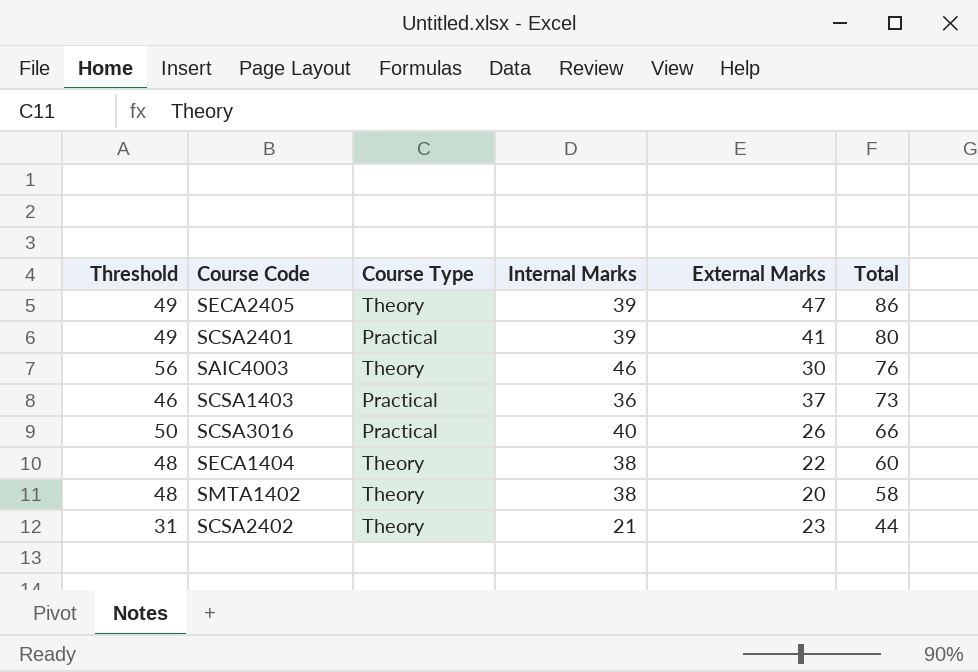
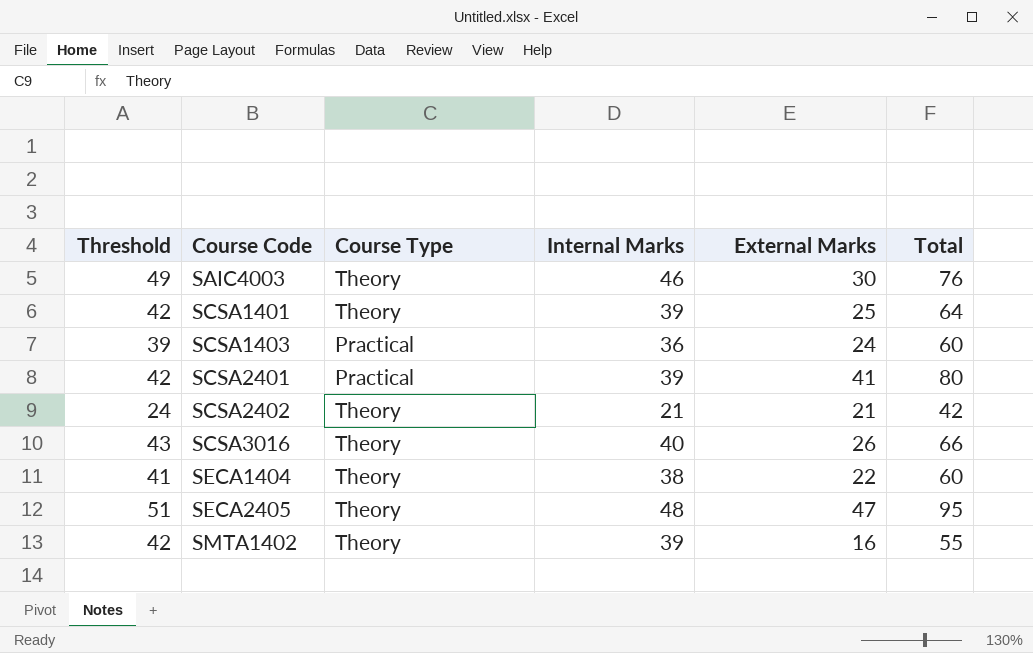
row order: Total descending -> Course Code ascending
column Threshold | formula: [Internal Marks] + 10 -> [Internal Marks] + 3
row SCSA1401: none -> 42 | Theory | 39 | 25 | 64
SCSA1403 | External Marks: 37 -> 24
SCSA1403 | Total: 73 -> 60
SCSA2402 | External Marks: 23 -> 21
SCSA2402 | Total: 44 -> 42
SCSA3016 | Course Type: Practical -> Theory
SECA2405 | Internal Marks: 39 -> 48
SECA2405 | Total: 86 -> 95
SMTA1402 | Internal Marks: 38 -> 39
SMTA1402 | External Marks: 20 -> 16
SMTA1402 | Total: 58 -> 55

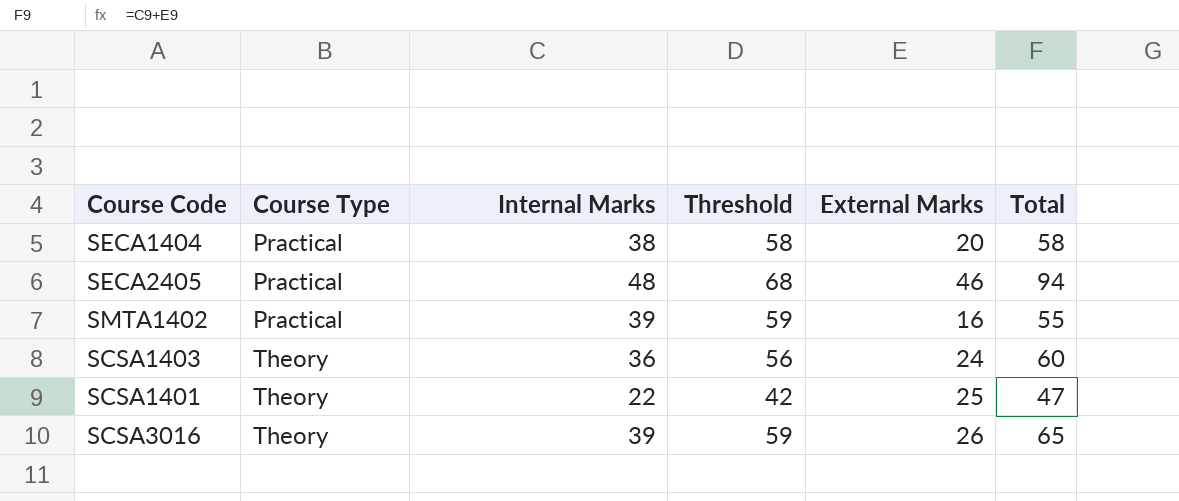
row order: Course Code ascending -> Course Type ascending
column Threshold | formula: [Internal Marks] + 3 -> [Internal Marks] + 20
column Threshold | position: 1 -> 4
row SAIC4003: 49 | Theory | 46 | 30 | 76 -> none
row SCSA2401: 42 | Practical | 39 | 41 | 80 -> none
row SCSA2402: 24 | Theory | 21 | 21 | 42 -> none
SECA1404 | Course Type: Theory -> Practical
SECA1404 | External Marks: 22 -> 20
SECA1404 | Total: 60 -> 58
SECA2405 | Course Type: Theory -> Practical
SECA2405 | External Marks: 47 -> 46
SECA2405 | Total: 95 -> 94
SMTA1402 | Course Type: Theory -> Practical
SCSA1403 | Course Type: Practical -> Theory
SCSA1401 | Internal Marks: 39 -> 22
SCSA1401 | Total: 64 -> 47
SCSA3016 | Internal Marks: 40 -> 39
SCSA3016 | Total: 66 -> 65

